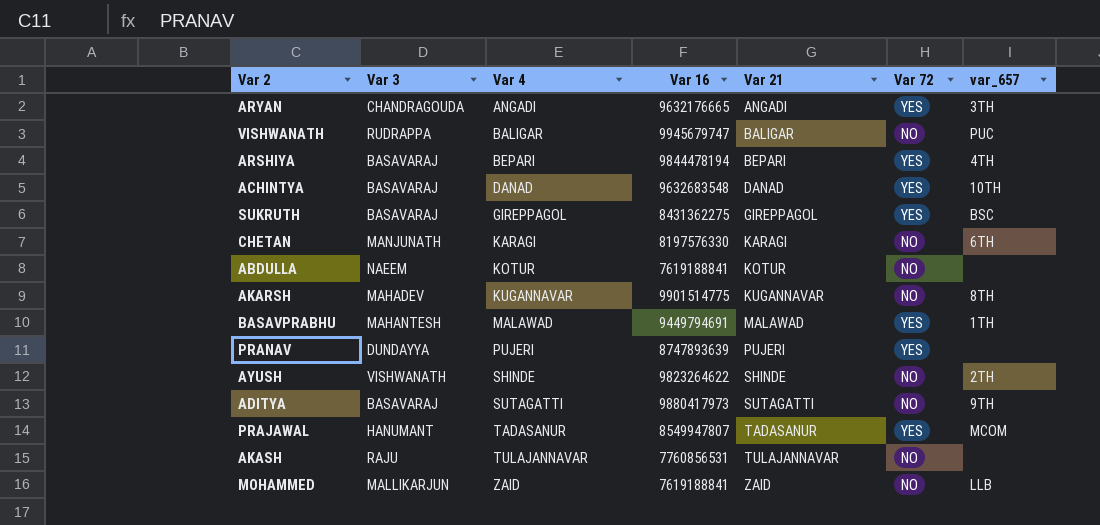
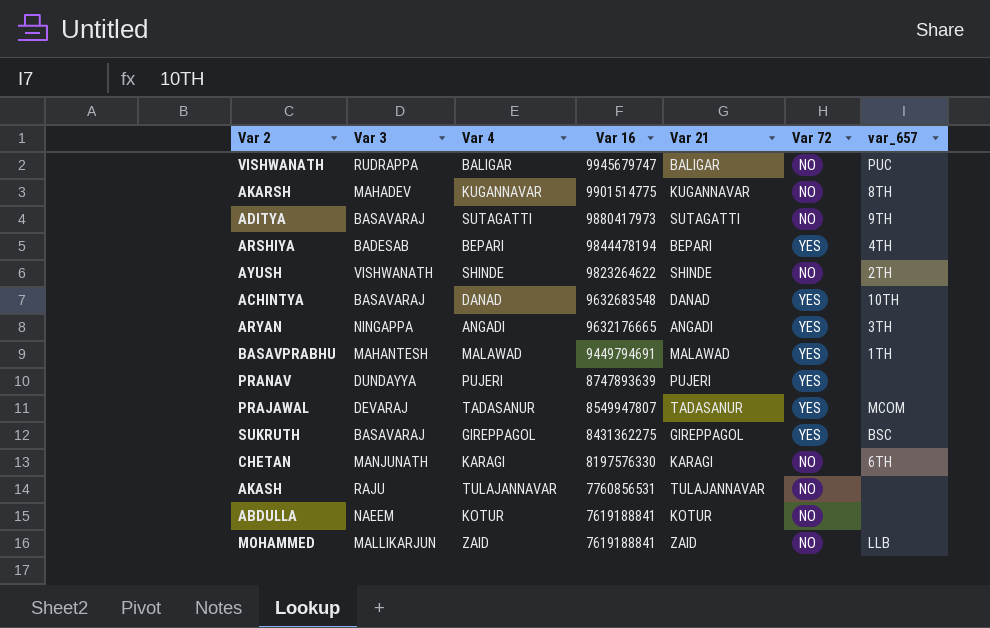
row order: Var 4 ascending -> Var 16 descending
ARSHIYA | Var 3: BASAVARAJ -> BADESAB
ARYAN | Var 3: CHANDRAGOUDA -> NINGAPPA
PRAJAWAL | Var 3: HANUMANT -> DEVARAJ

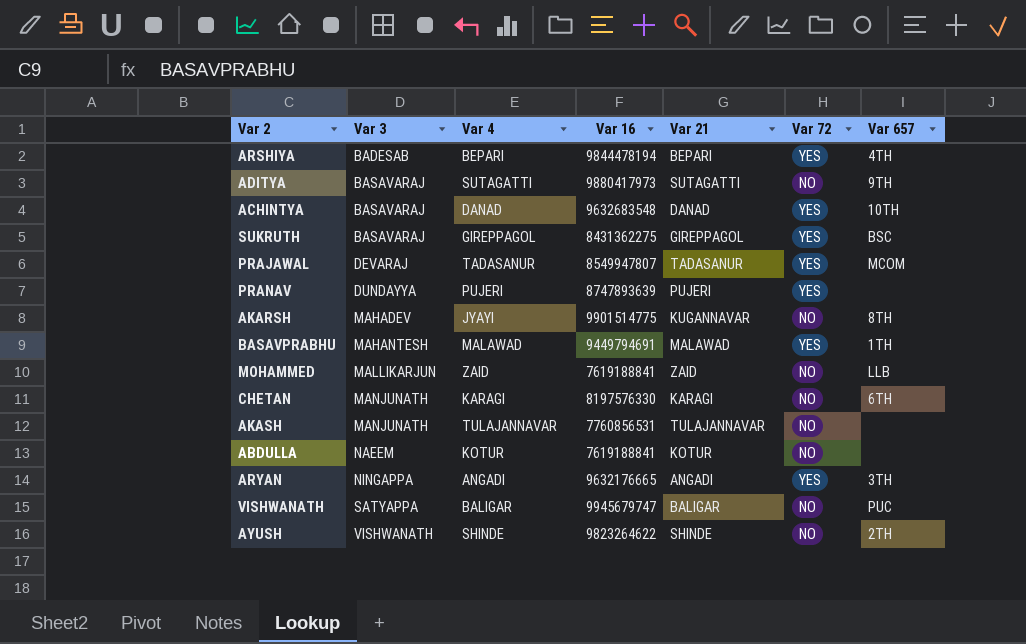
row order: Var 16 descending -> Var 3 ascending
column name: var_657 -> Var 657
AKARSH | Var 4: KUGANNAVAR -> JYAYI
AKASH | Var 3: RAJU -> MANJUNATH
VISHWANATH | Var 3: RUDRAPPA -> SATYAPPA

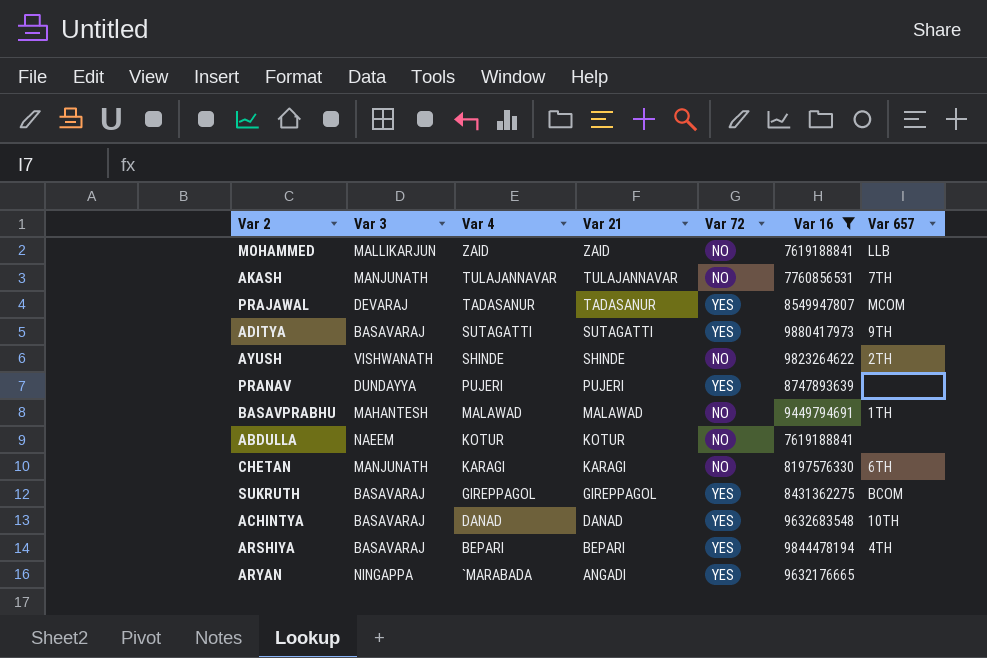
filter: none -> Var 16 <= 9880417973
row order: Var 3 ascending -> Var 4 descending
column Var 16 | position: 4 -> 6
AKASH | Var 657: none -> 7TH
ADITYA | Var 72: NO -> YES
BASAVPRABHU | Var 72: YES -> NO
SUKRUTH | Var 657: BSC -> BCOM
ARSHIYA | Var 3: BADESAB -> BASAVARAJ
ARYAN | Var 4: ANGADI -> `MARABADA
ARYAN | Var 657: 3TH -> none

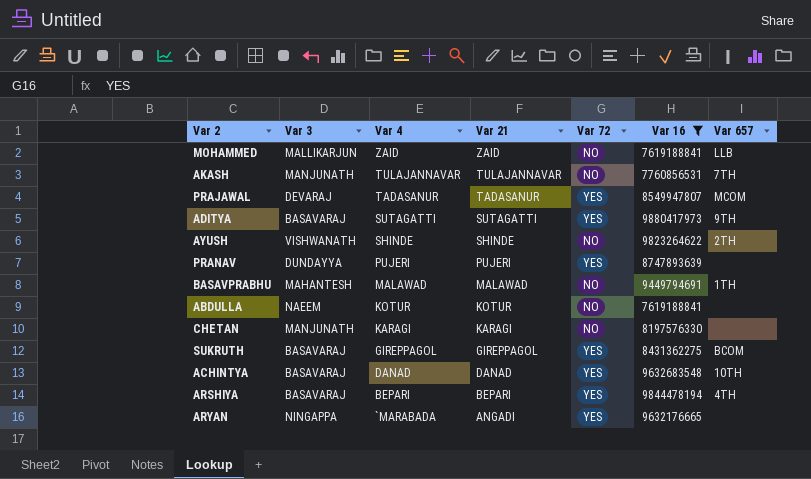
CHETAN | Var 657: 6TH -> none

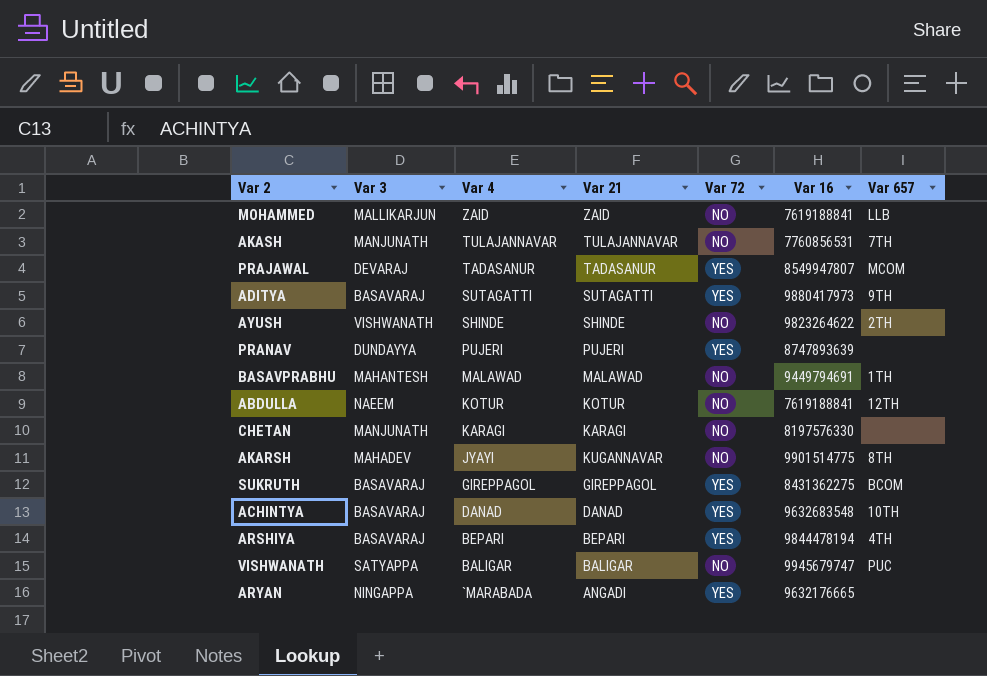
filter: Var 16 <= 9880417973 -> none
ABDULLA | Var 657: none -> 12TH

